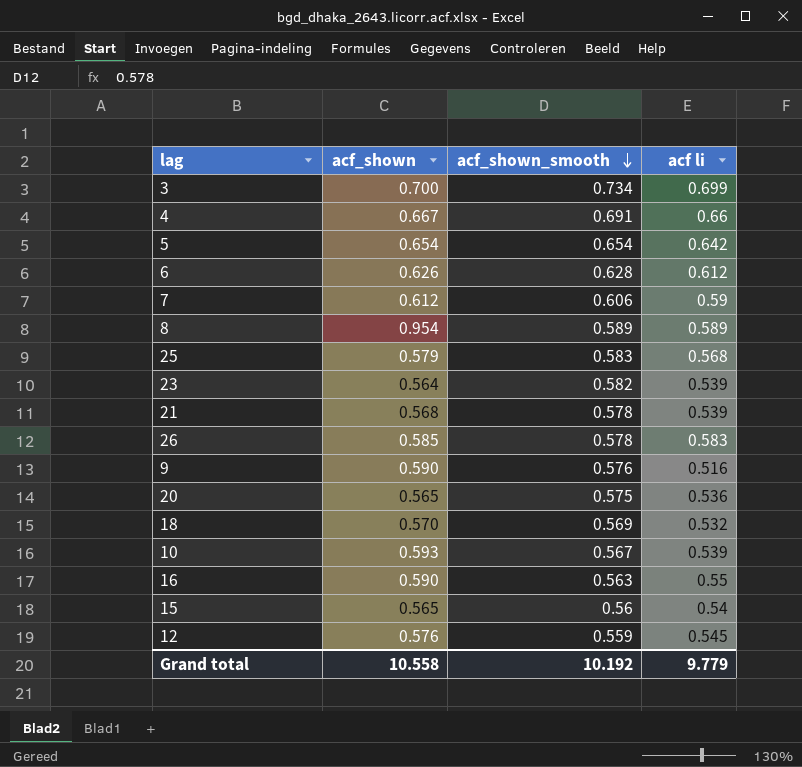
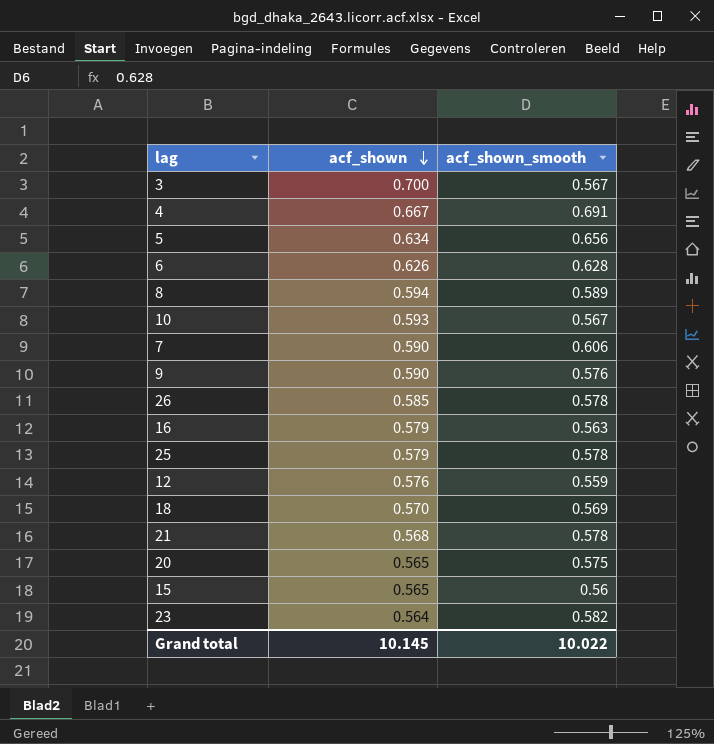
row order: acf_shown_smooth descending -> acf_shown descending
column acf li | position: 4 -> none
3 | acf_shown_smooth: 0.734 -> 0.567
5 | acf_shown: 0.654 -> 0.634
5 | acf_shown_smooth: 0.654 -> 0.656
8 | acf_shown: 0.954 -> 0.594
7 | acf_shown: 0.612 -> 0.590
16 | acf_shown: 0.590 -> 0.579
25 | acf_shown_smooth: 0.583 -> 0.578
Grand total | acf_shown: 10.558 -> 10.145
Grand total | acf_shown_smooth: 10.192 -> 10.022

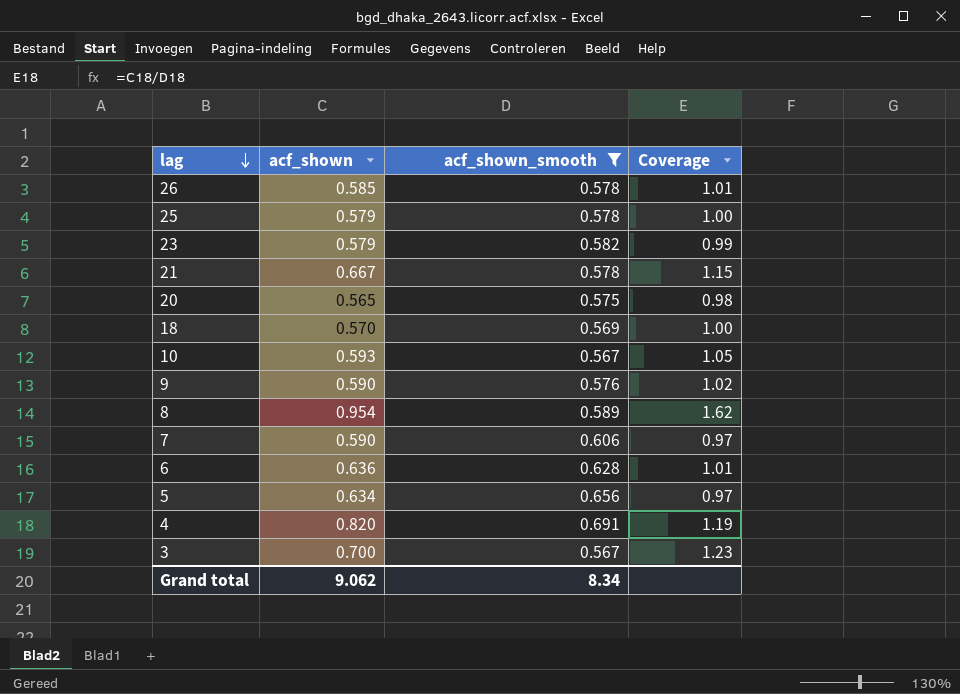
filter: none -> acf_shown_smooth >= 0.567
row order: acf_shown descending -> lag descending
column Coverage | formula: none -> [acf_shown] / [acf_shown_smooth]
23 | acf_shown: 0.564 -> 0.579
21 | acf_shown: 0.568 -> 0.667
8 | acf_shown: 0.594 -> 0.954
6 | acf_shown: 0.626 -> 0.636
4 | acf_shown: 0.667 -> 0.820
Grand total | acf_shown: 10.145 -> 9.062
Grand total | acf_shown_smooth: 10.022 -> 8.34

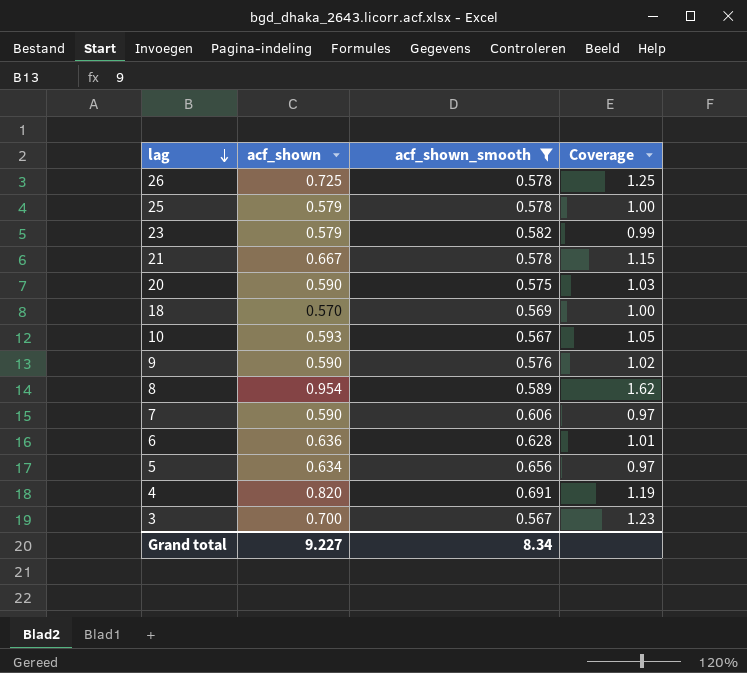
26 | acf_shown: 0.585 -> 0.725
26 | Coverage: 1.01 -> 1.25
20 | acf_shown: 0.565 -> 0.590
20 | Coverage: 0.98 -> 1.03
Grand total | acf_shown: 9.062 -> 9.227

